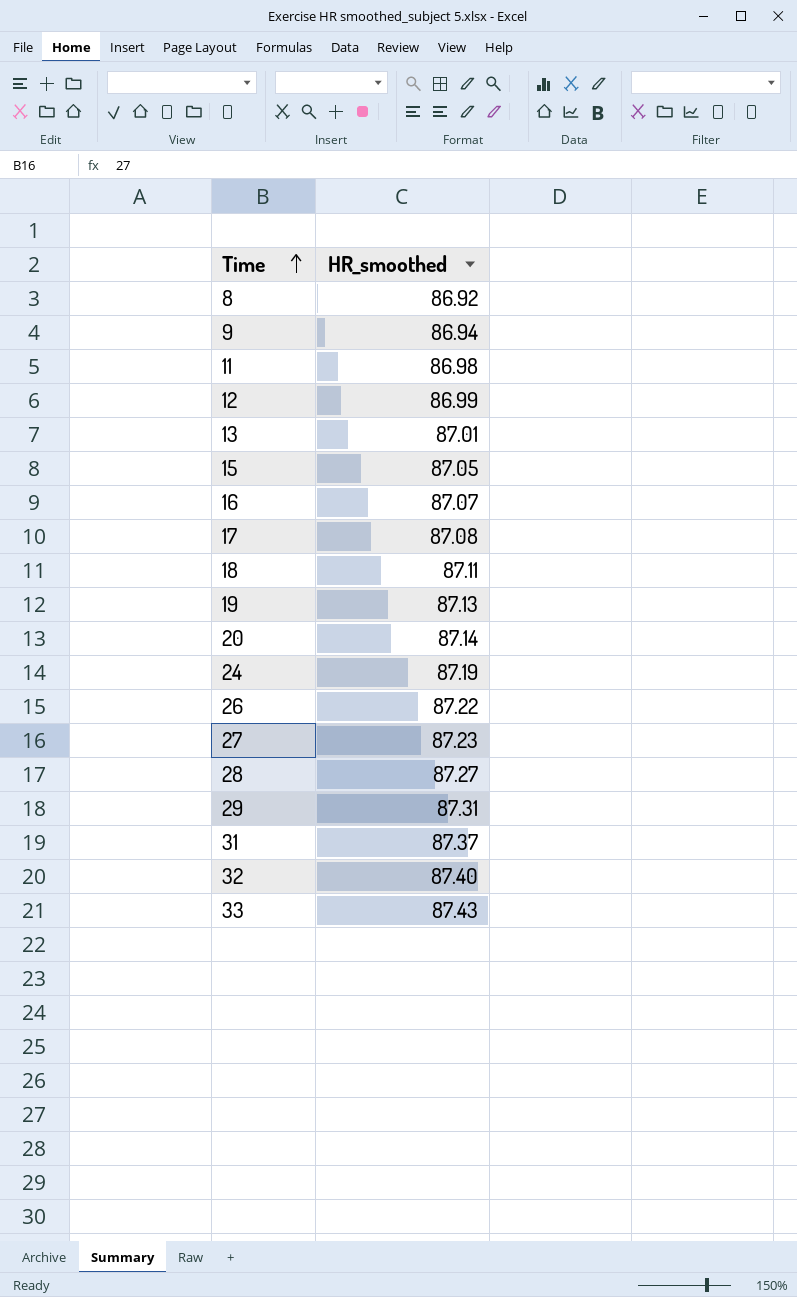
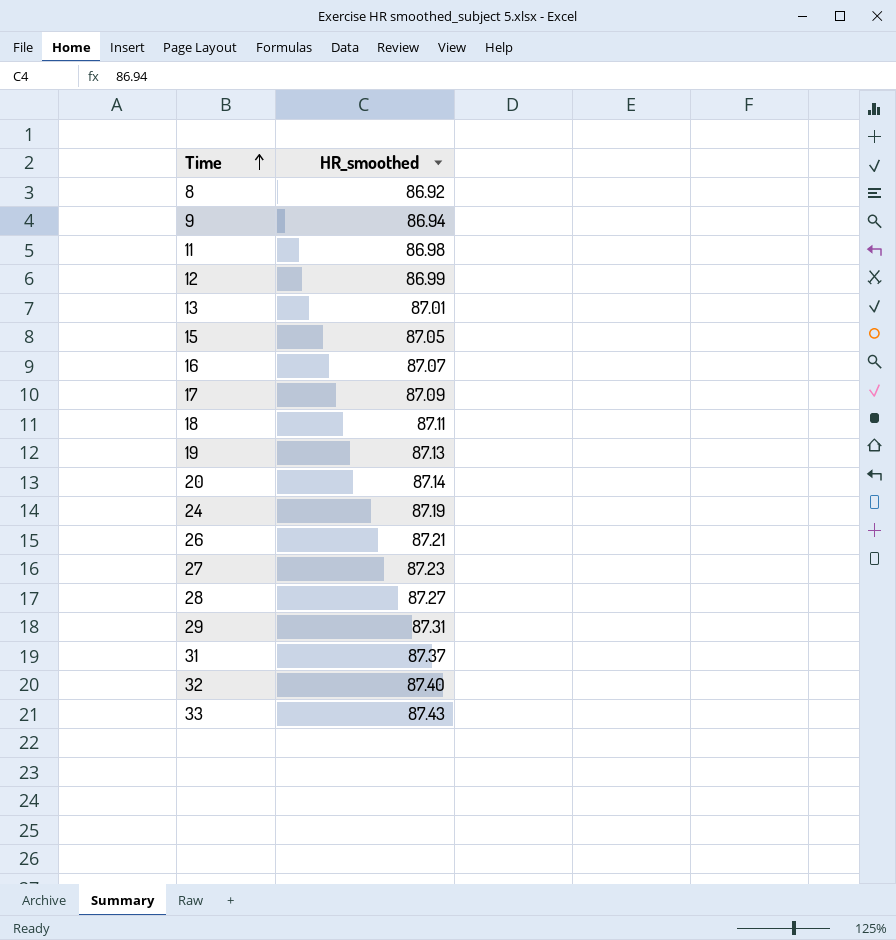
17 | HR_smoothed: 87.08 -> 87.09
26 | HR_smoothed: 87.22 -> 87.21

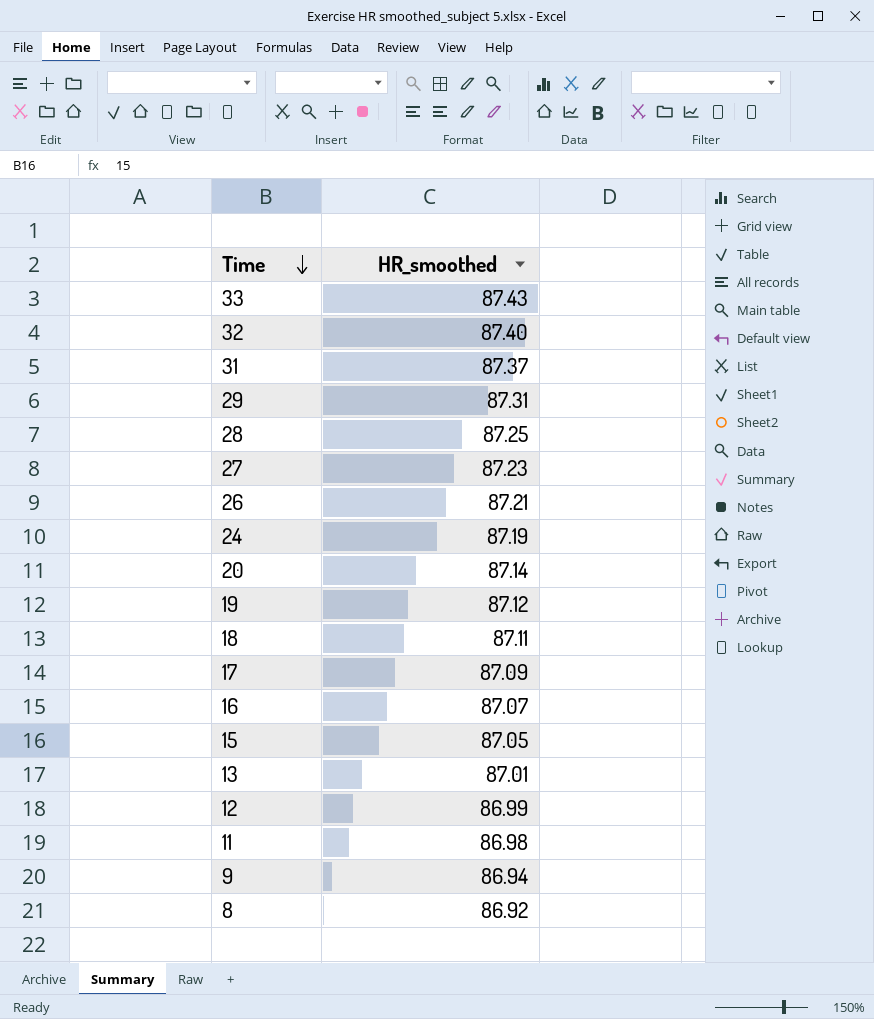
row order: Time ascending -> Time descending
28 | HR_smoothed: 87.27 -> 87.25
19 | HR_smoothed: 87.13 -> 87.12

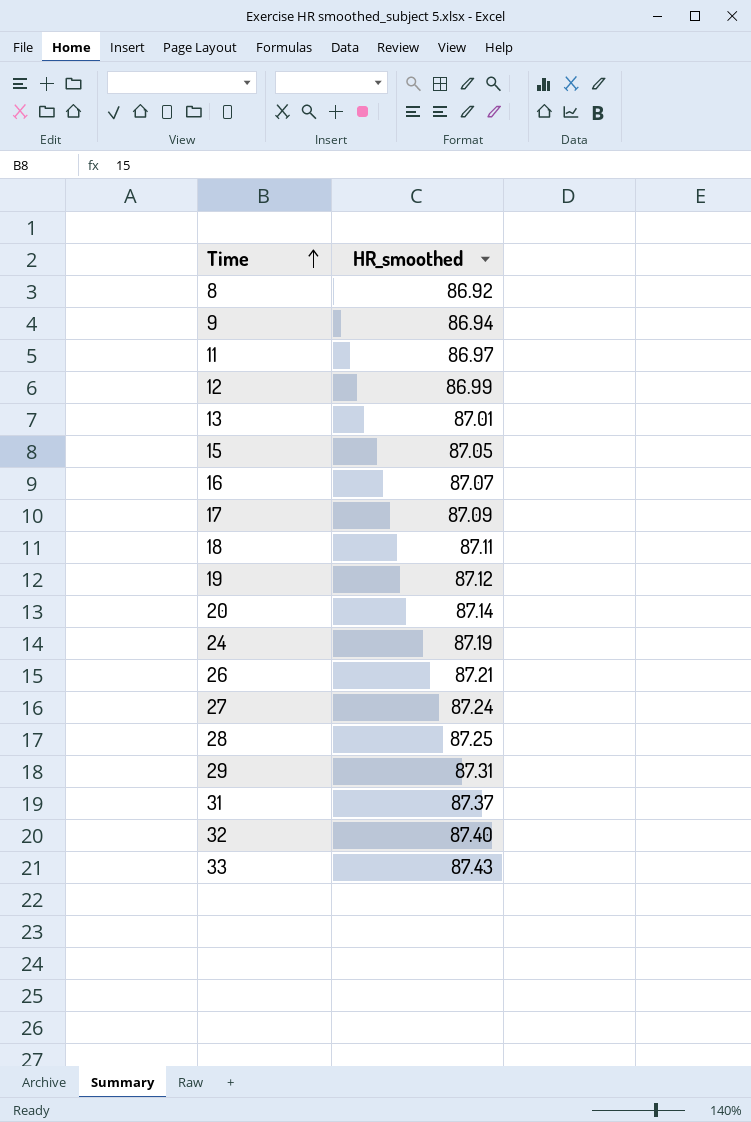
row order: Time descending -> Time ascending
11 | HR_smoothed: 86.98 -> 86.97
27 | HR_smoothed: 87.23 -> 87.24

